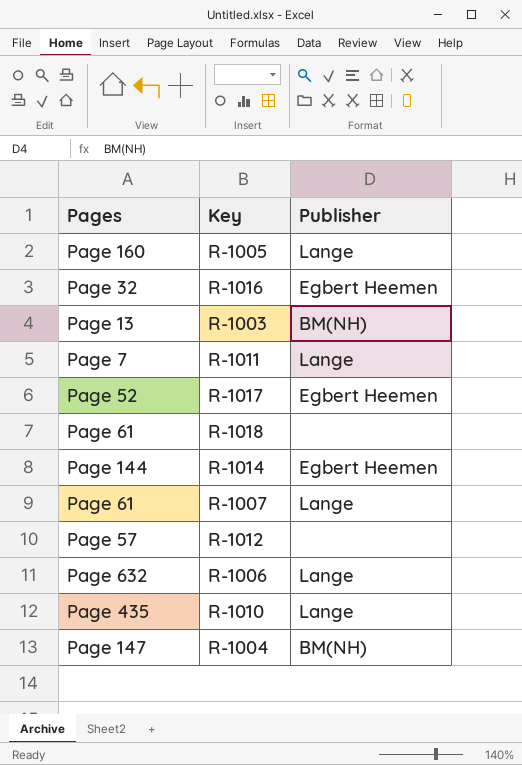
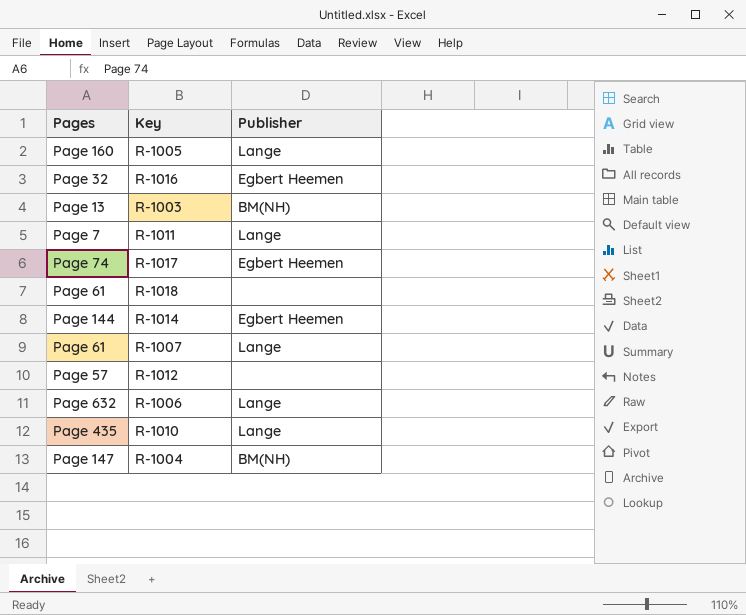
R-1017 | Pages: Page 52 -> Page 74

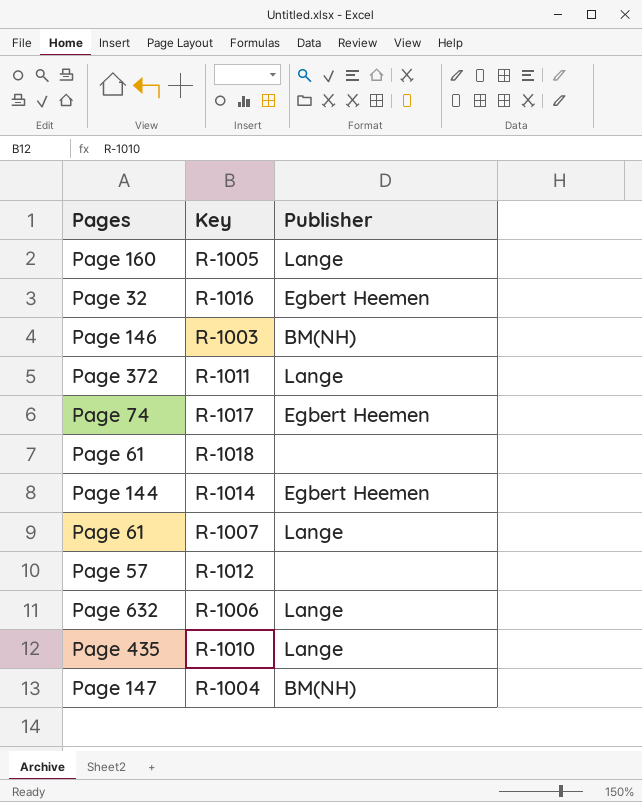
R-1003 | Pages: Page 13 -> Page 146
R-1011 | Pages: Page 7 -> Page 372

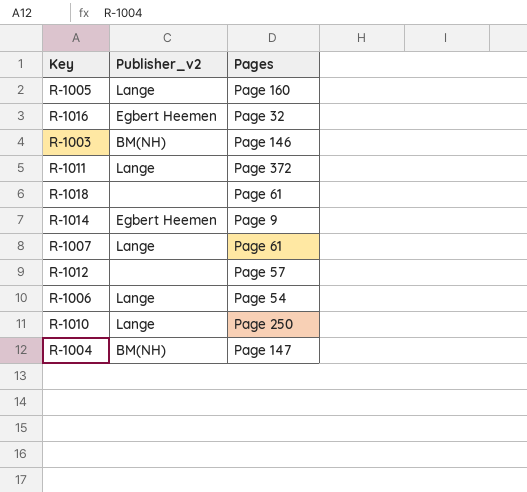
column name: Publisher -> Publisher_v2
column Pages | position: 1 -> 3
row R-1017: Page 74 | Egbert Heemen -> none
R-1014 | Pages: Page 144 -> Page 9
R-1006 | Pages: Page 632 -> Page 54
R-1010 | Pages: Page 435 -> Page 250

